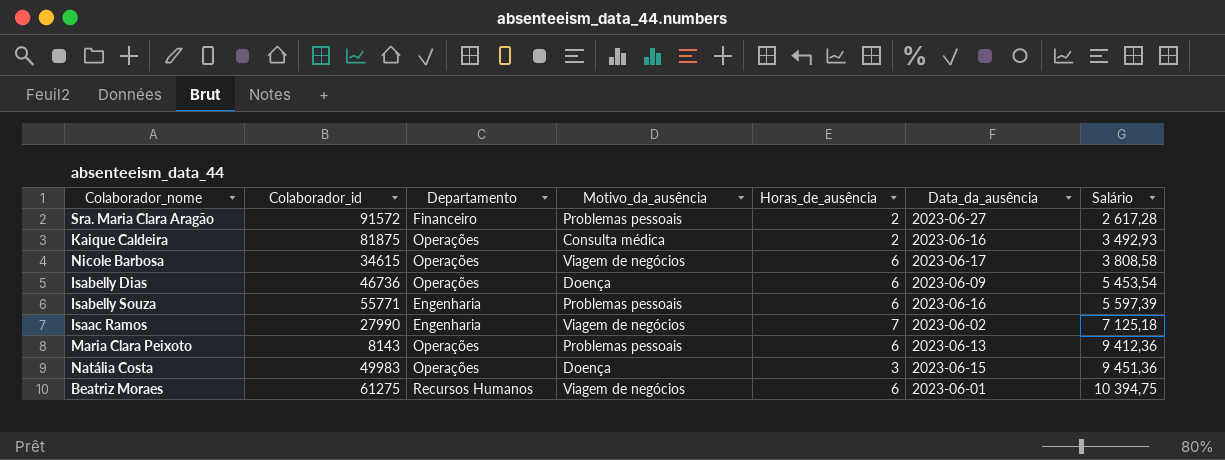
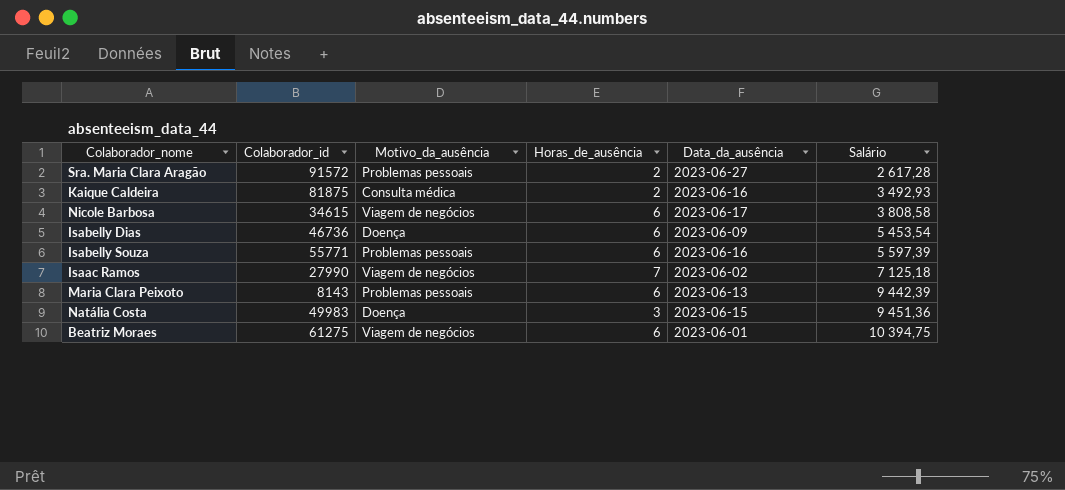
column Departamento | position: 3 -> none
Maria Clara Peixoto | Salário: 9 412,36 -> 9 442,39

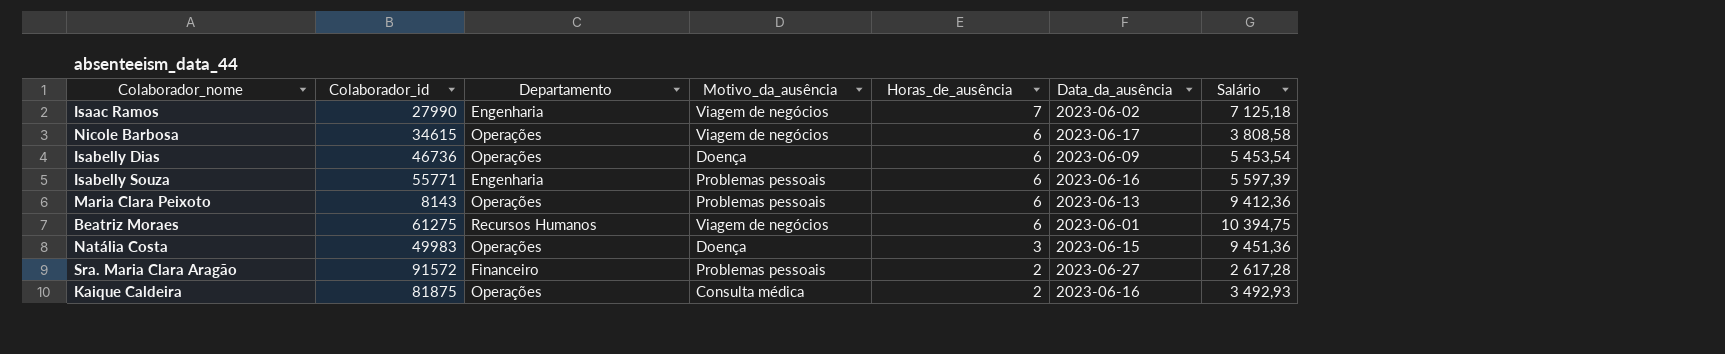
row order: Salário ascending -> Horas_de_ausência descending
column Departamento | position: none -> 3
Maria Clara Peixoto | Salário: 9 442,39 -> 9 412,36

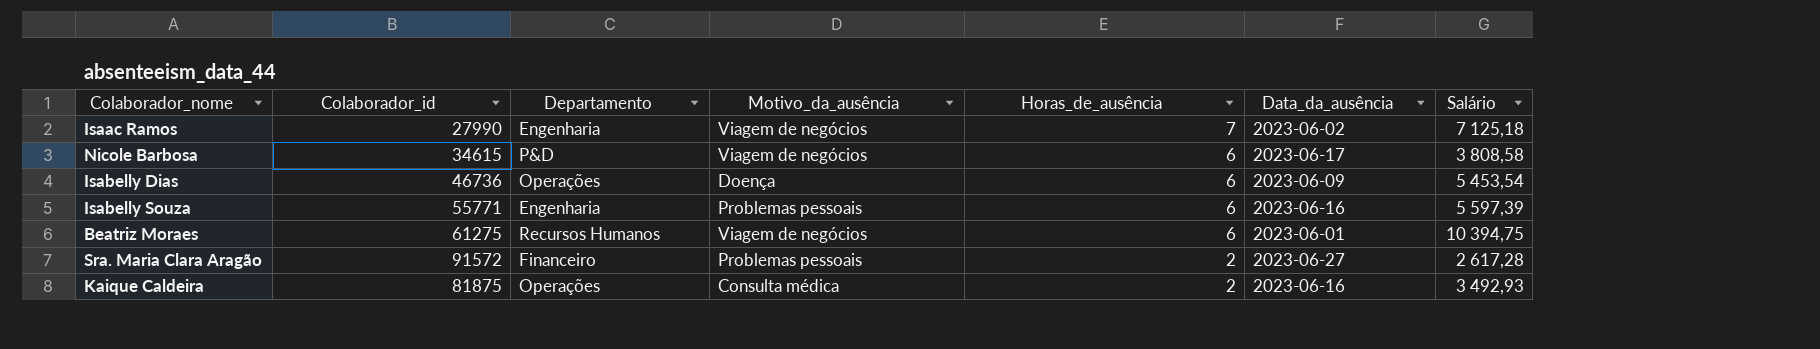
row Maria Clara Peixoto: 8143 | Operações | Problemas pessoais | 6 | 2023-06-13 | 9 412,36 -> none
row Natália Costa: 49983 | Operações | Doença | 3 | 2023-06-15 | 9 451,36 -> none
Nicole Barbosa | Departamento: Operações -> P&D

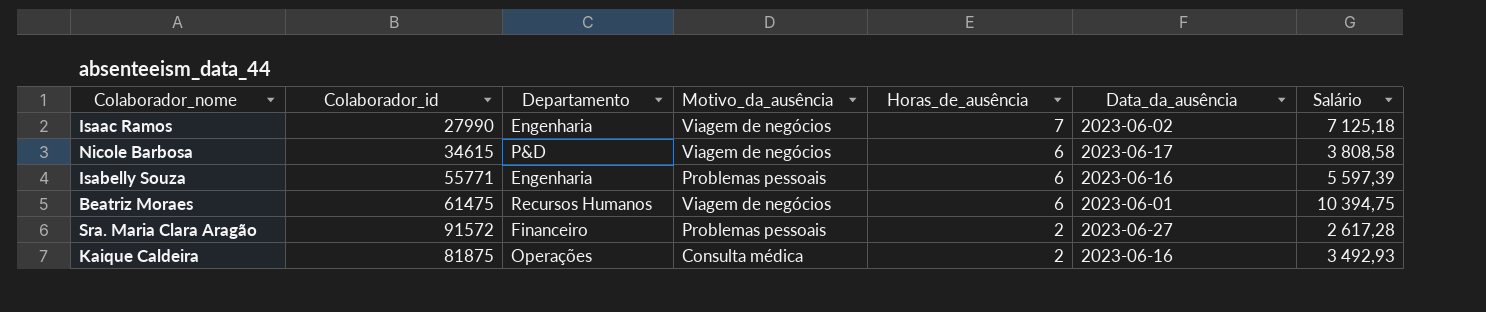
row Isabelly Dias: 46736 | Operações | Doença | 6 | 2023-06-09 | 5 453,54 -> none
Beatriz Moraes | Colaborador_id: 61275 -> 61475

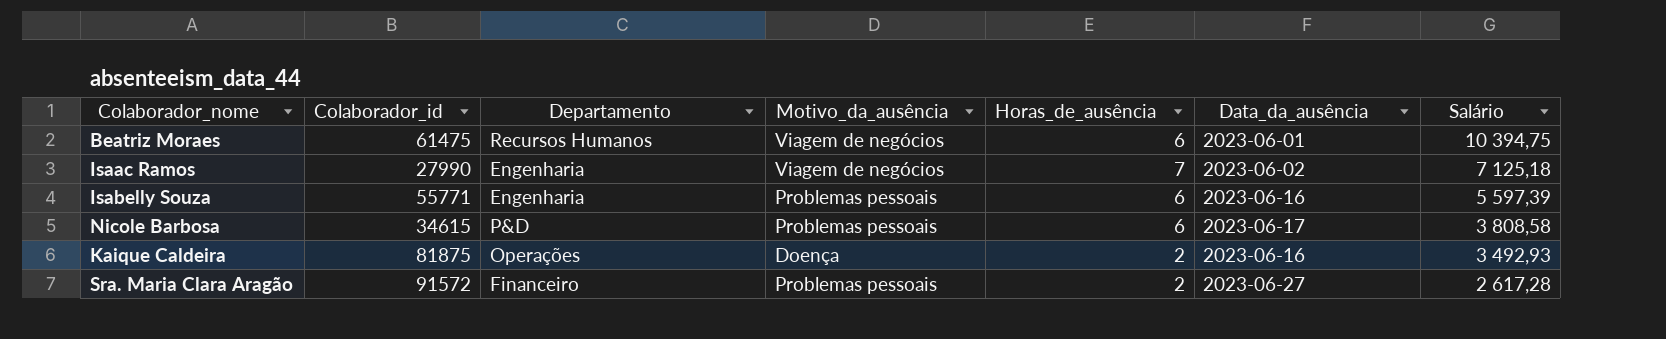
row order: Horas_de_ausência descending -> Salário descending
Nicole Barbosa | Motivo_da_ausência: Viagem de negócios -> Problemas pessoais
Kaique Caldeira | Motivo_da_ausência: Consulta médica -> Doença

